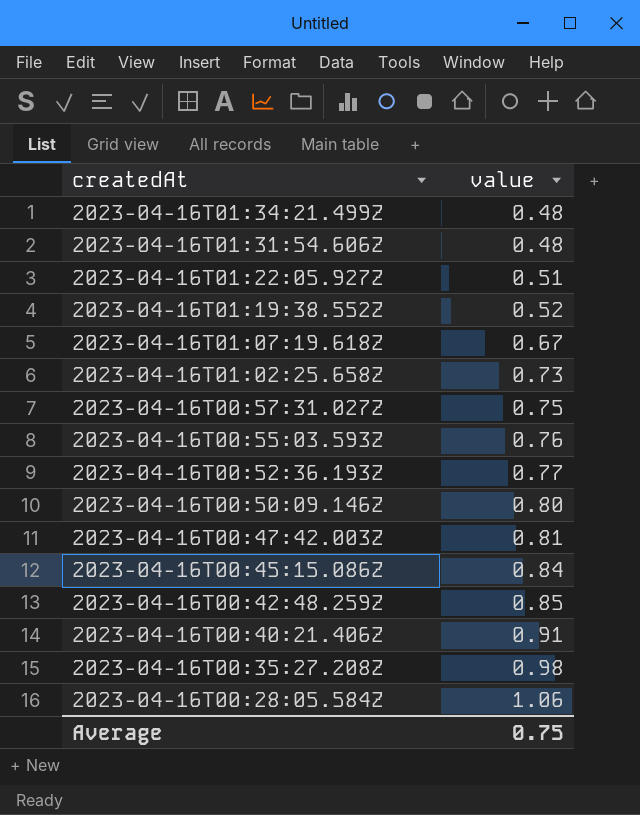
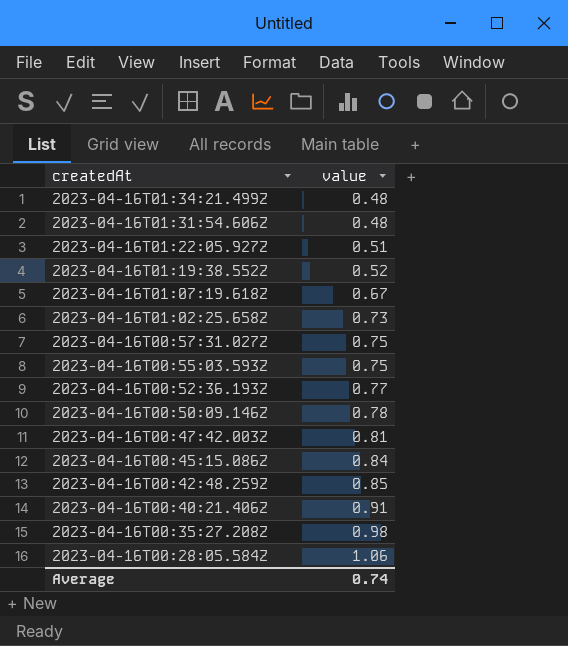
2023-04-16T00:55:03.593Z | value: 0.76 -> 0.75
2023-04-16T00:50:09.146Z | value: 0.80 -> 0.78
Average | value: 0.75 -> 0.74

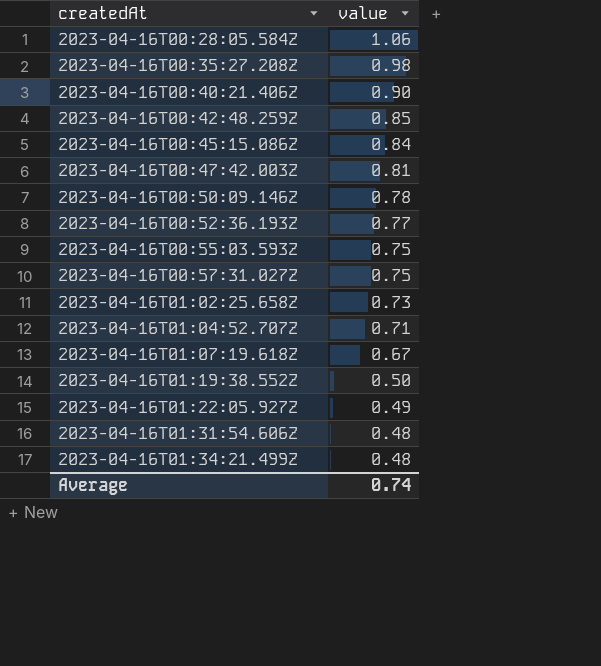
row order: createdAt descending -> createdAt ascending
2023-04-16T00:40:21.406Z | value: 0.91 -> 0.90
row 2023-04-16T01:04:52.707Z: none -> 0.71
2023-04-16T01:19:38.552Z | value: 0.52 -> 0.50
2023-04-16T01:22:05.927Z | value: 0.51 -> 0.49

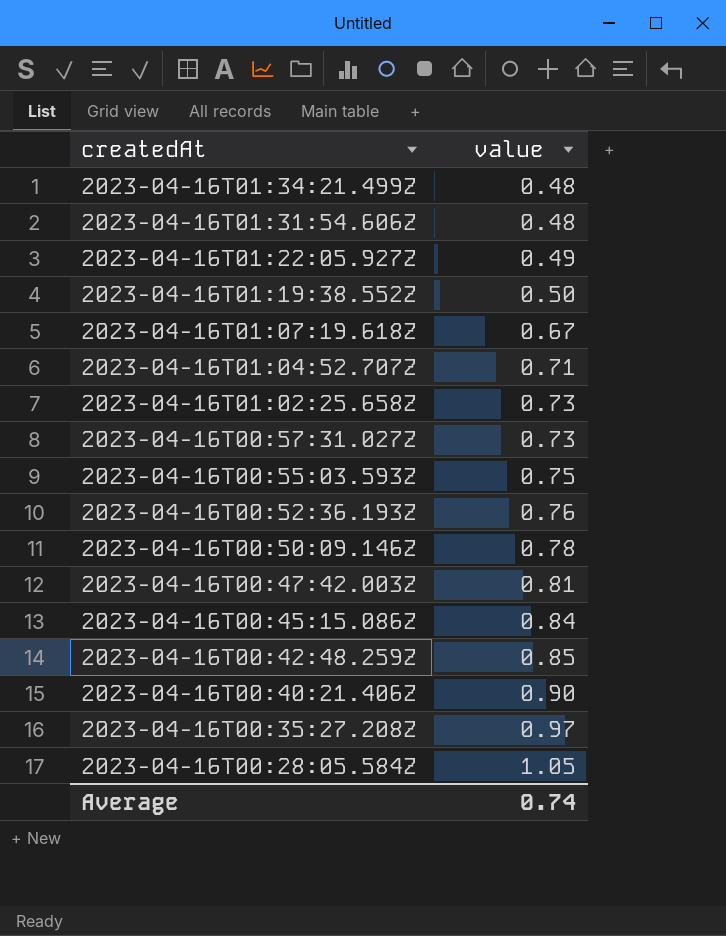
row order: createdAt ascending -> createdAt descending
2023-04-16T00:57:31.027Z | value: 0.75 -> 0.73
2023-04-16T00:52:36.193Z | value: 0.77 -> 0.76
2023-04-16T00:35:27.208Z | value: 0.98 -> 0.97
2023-04-16T00:28:05.584Z | value: 1.06 -> 1.05

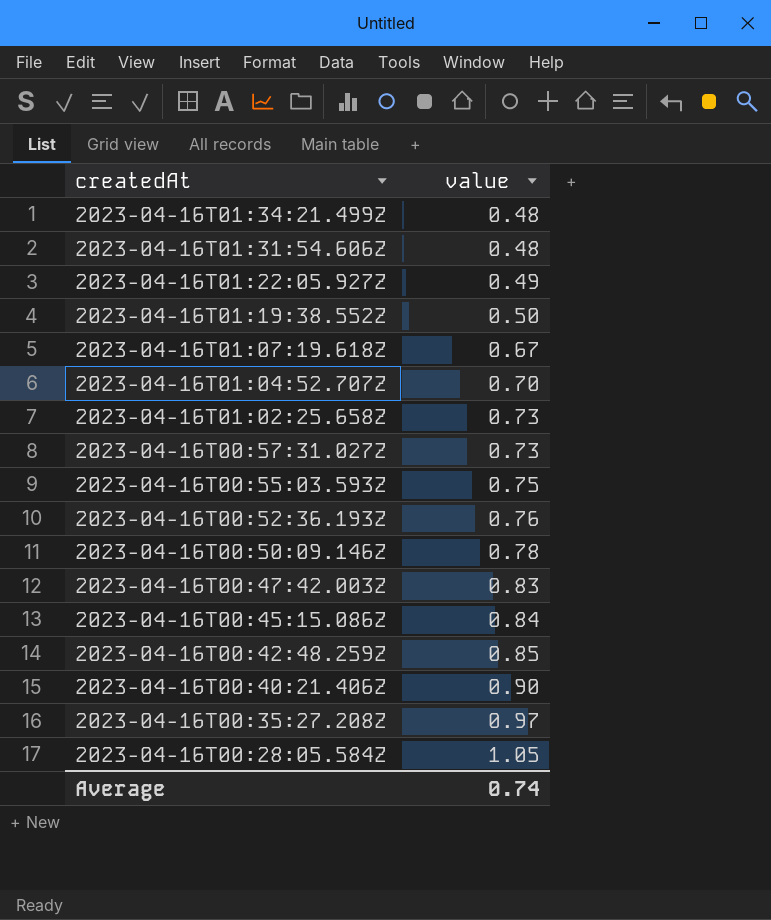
2023-04-16T01:04:52.707Z | value: 0.71 -> 0.70
2023-04-16T00:47:42.003Z | value: 0.81 -> 0.83

